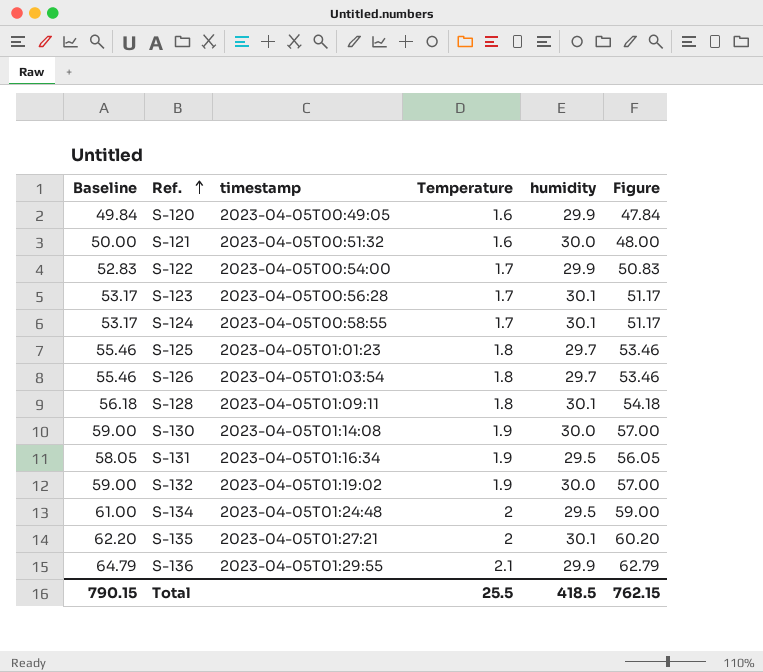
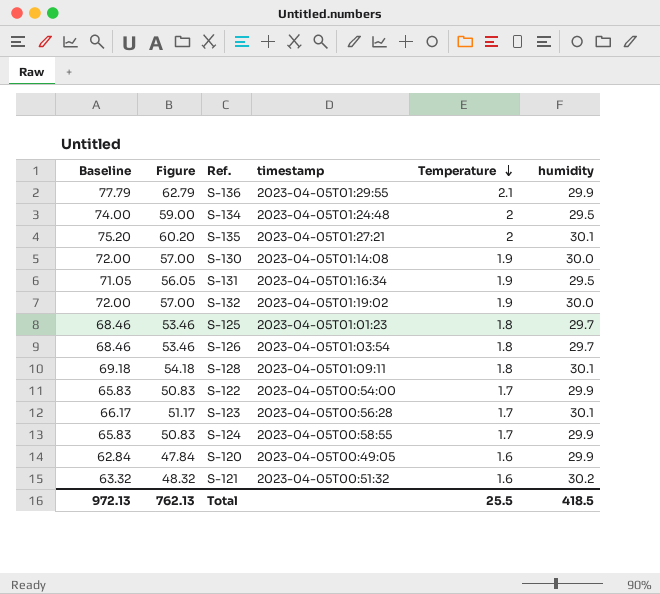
row order: Ref. ascending -> Temperature descending
column Baseline | formula: [Figure] + 2 -> [Figure] + 15
column Figure | position: 6 -> 2
S-124 | Figure: 51.17 -> 50.83
S-124 | humidity: 30.1 -> 29.9
S-121 | Figure: 48.00 -> 48.32
S-121 | humidity: 30.0 -> 30.2
Total | Baseline: 790.15 -> 972.13
Total | Figure: 762.15 -> 762.13

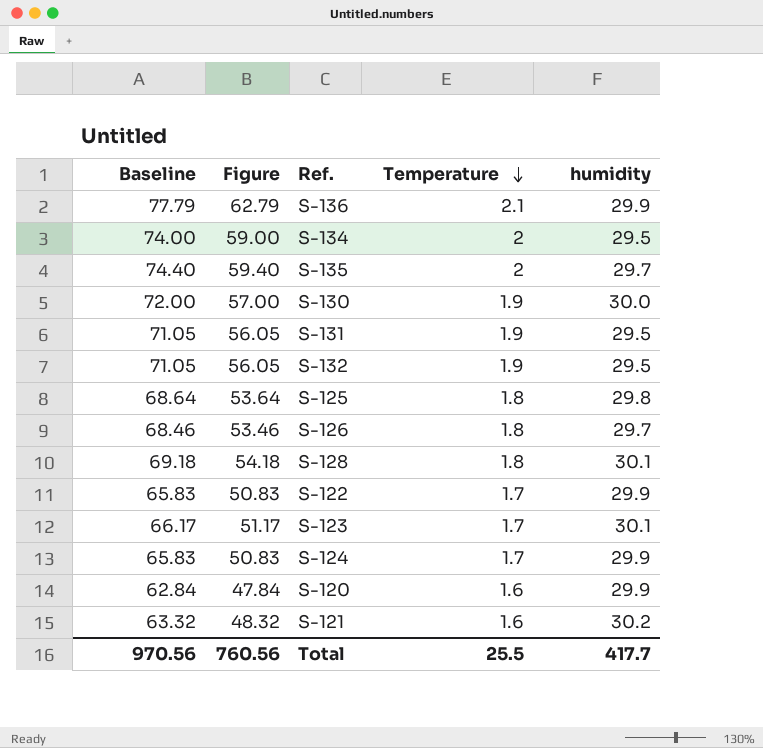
column timestamp | position: 4 -> none
S-135 | Baseline: 75.20 -> 74.40
S-135 | Figure: 60.20 -> 59.40
S-135 | humidity: 30.1 -> 29.7
S-132 | Baseline: 72.00 -> 71.05
S-132 | Figure: 57.00 -> 56.05
S-132 | humidity: 30.0 -> 29.5
S-125 | Baseline: 68.46 -> 68.64
S-125 | Figure: 53.46 -> 53.64
S-125 | humidity: 29.7 -> 29.8
Total | Baseline: 972.13 -> 970.56
Total | Figure: 762.13 -> 760.56
Total | humidity: 418.5 -> 417.7

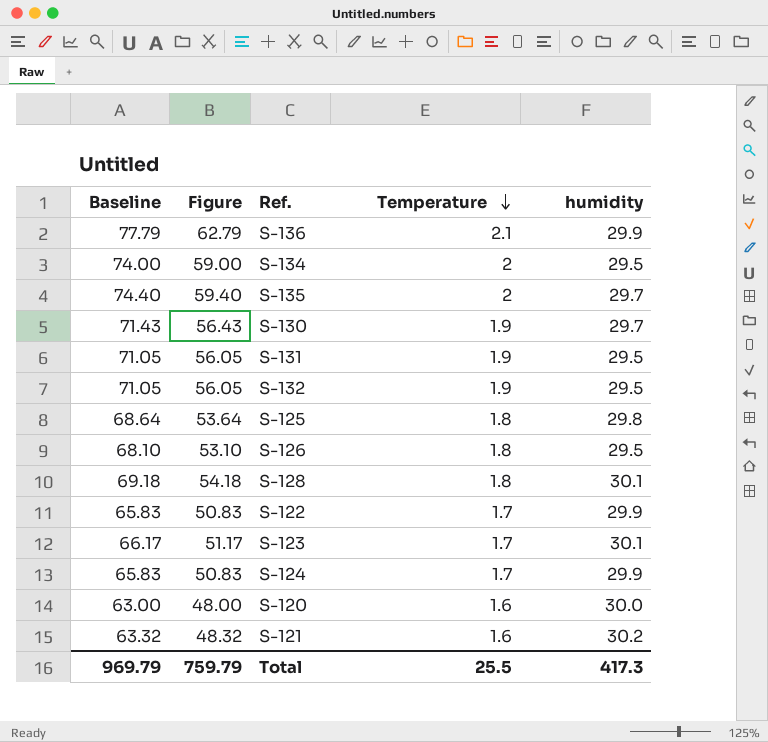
S-130 | Baseline: 72.00 -> 71.43
S-130 | Figure: 57.00 -> 56.43
S-130 | humidity: 30.0 -> 29.7
S-126 | Baseline: 68.46 -> 68.10
S-126 | Figure: 53.46 -> 53.10
S-126 | humidity: 29.7 -> 29.5
S-120 | Baseline: 62.84 -> 63.00
S-120 | Figure: 47.84 -> 48.00
S-120 | humidity: 29.9 -> 30.0
Total | Baseline: 970.56 -> 969.79
Total | Figure: 760.56 -> 759.79
Total | humidity: 417.7 -> 417.3

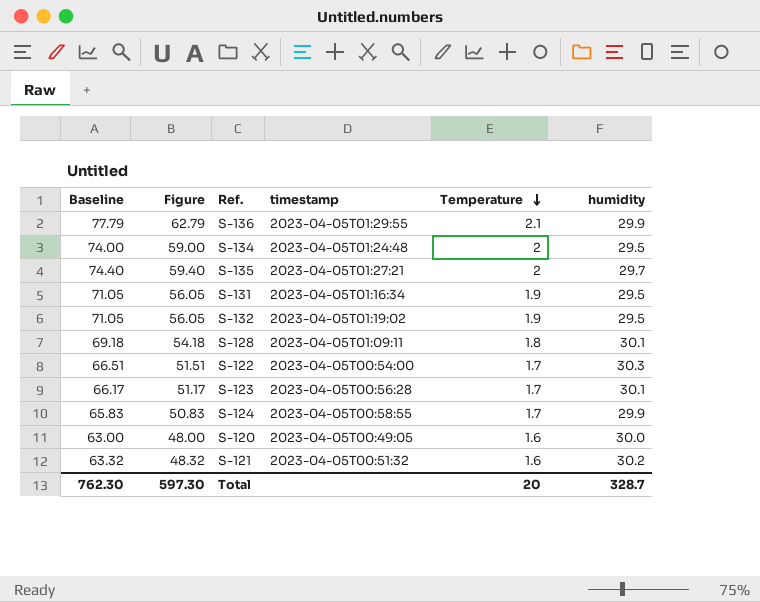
column timestamp | position: none -> 4
row S-130: 71.43 | 56.43 | 1.9 | 29.7 -> none
row S-125: 68.64 | 53.64 | 1.8 | 29.8 -> none
row S-126: 68.10 | 53.10 | 1.8 | 29.5 -> none
S-122 | Baseline: 65.83 -> 66.51
S-122 | Figure: 50.83 -> 51.51
S-122 | humidity: 29.9 -> 30.3
Total | Baseline: 969.79 -> 762.30
Total | Figure: 759.79 -> 597.30
Total | Temperature: 25.5 -> 20
Total | humidity: 417.3 -> 328.7

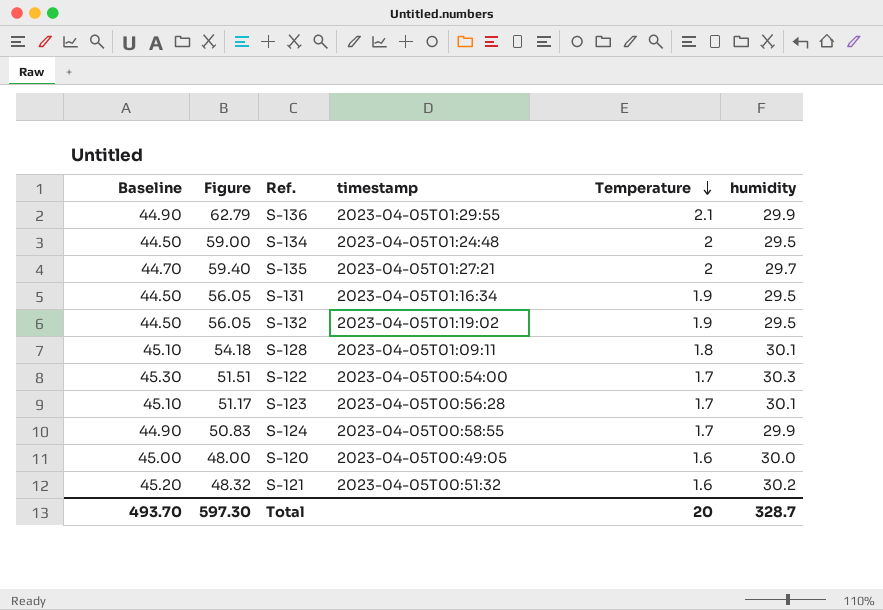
column Baseline | formula: [Figure] + 15 -> [humidity] + 15
Total | Baseline: 762.30 -> 493.70

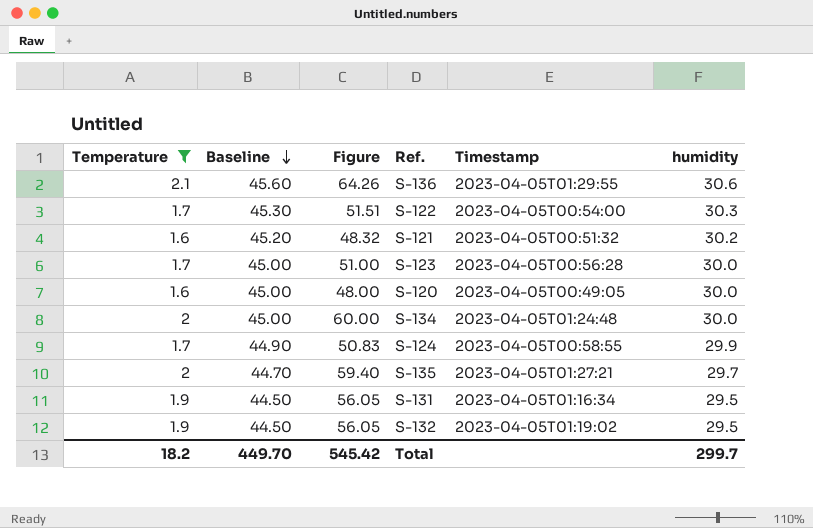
filter: none -> Temperature != 1.8
row order: Temperature descending -> Baseline descending
column Temperature | position: 5 -> 1
column name: timestamp -> Timestamp
S-136 | Baseline: 44.90 -> 45.60
S-136 | Figure: 62.79 -> 64.26
S-136 | humidity: 29.9 -> 30.6
S-123 | Baseline: 45.10 -> 45.00
S-123 | Figure: 51.17 -> 51.00
S-123 | humidity: 30.1 -> 30.0
S-134 | Baseline: 44.50 -> 45.00
S-134 | Figure: 59.00 -> 60.00
S-134 | humidity: 29.5 -> 30.0
Total | Temperature: 20 -> 18.2
Total | Baseline: 493.70 -> 449.70
Total | Figure: 597.30 -> 545.42
Total | humidity: 328.7 -> 299.7

